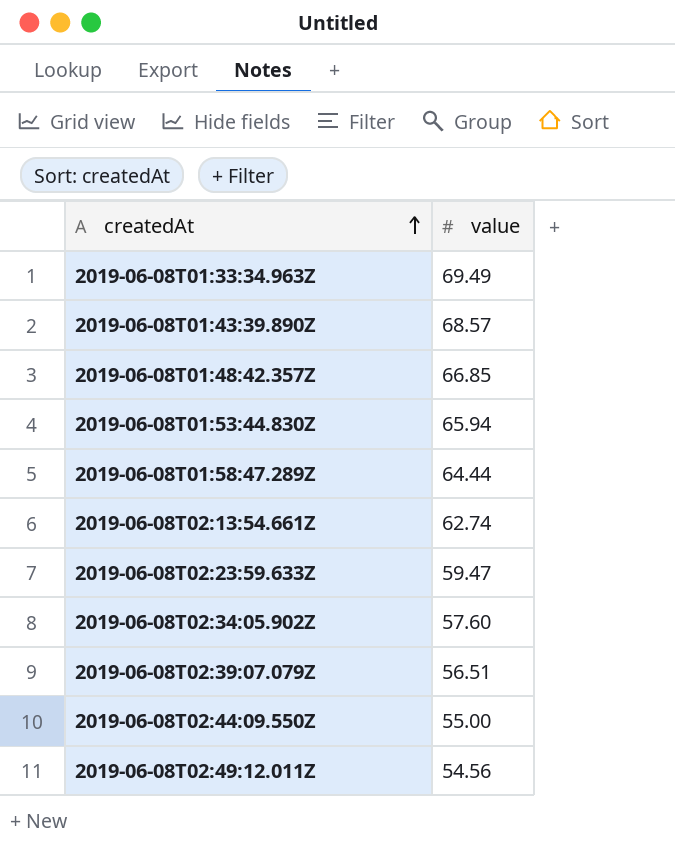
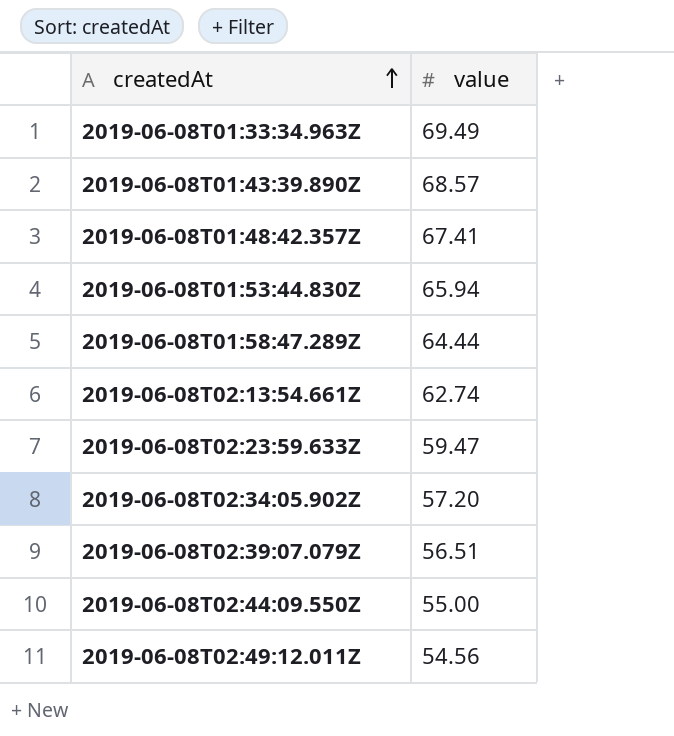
2019-06-08T01:48:42.357Z | value: 66.85 -> 67.41
2019-06-08T02:34:05.902Z | value: 57.60 -> 57.20

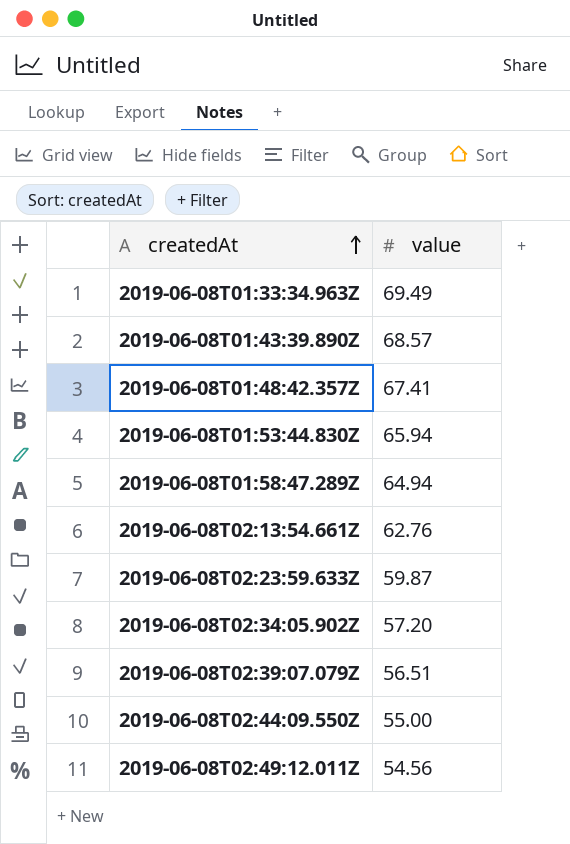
2019-06-08T01:58:47.289Z | value: 64.44 -> 64.94
2019-06-08T02:13:54.661Z | value: 62.74 -> 62.76
2019-06-08T02:23:59.633Z | value: 59.47 -> 59.87

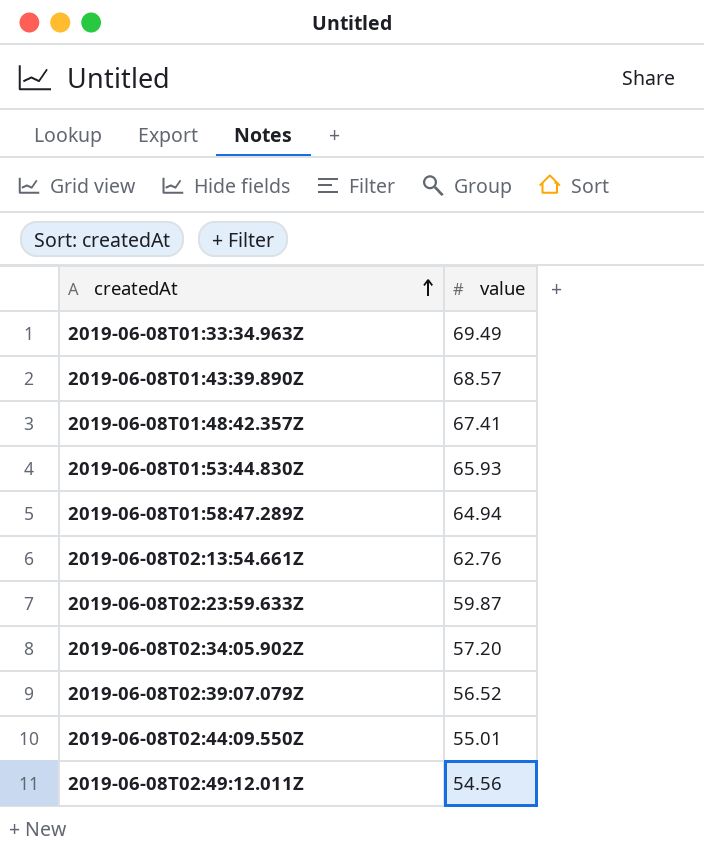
2019-06-08T01:53:44.830Z | value: 65.94 -> 65.93
2019-06-08T02:39:07.079Z | value: 56.51 -> 56.52
2019-06-08T02:44:09.550Z | value: 55.00 -> 55.01

